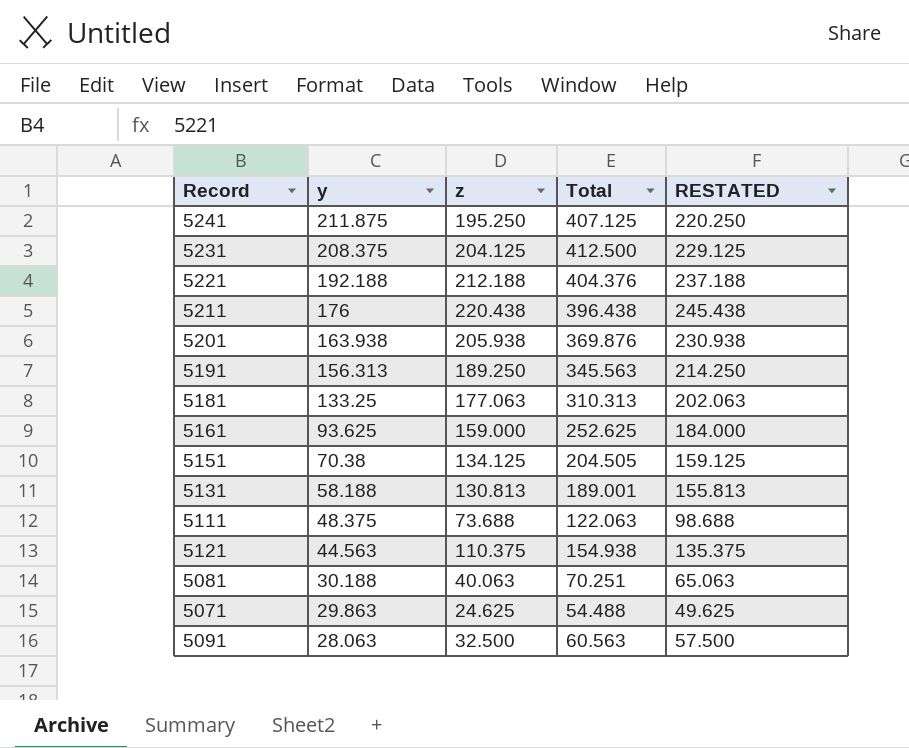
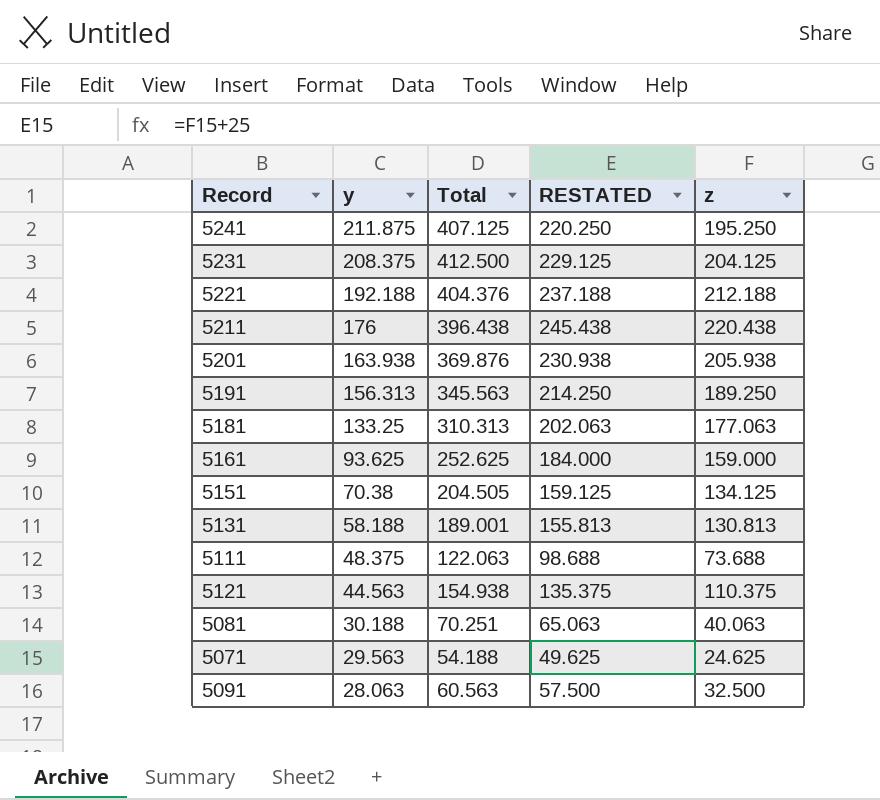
column z | position: 3 -> 5
5071 | y: 29.863 -> 29.563
5071 | Total: 54.488 -> 54.188

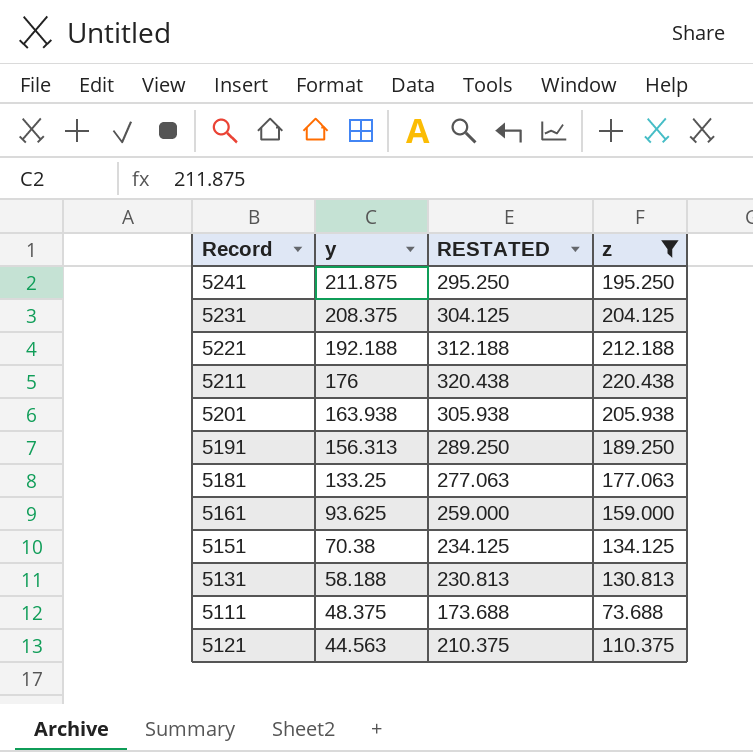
filter: none -> z >= 73.688
column Total | formula: [y] + [z] -> none
column RESTATED | formula: [z] + 25 -> [z] + 100

